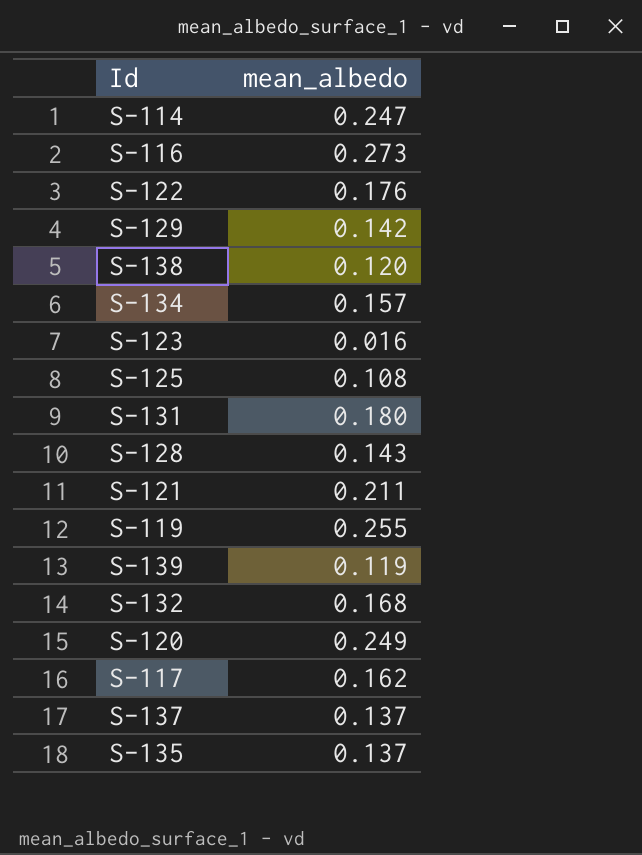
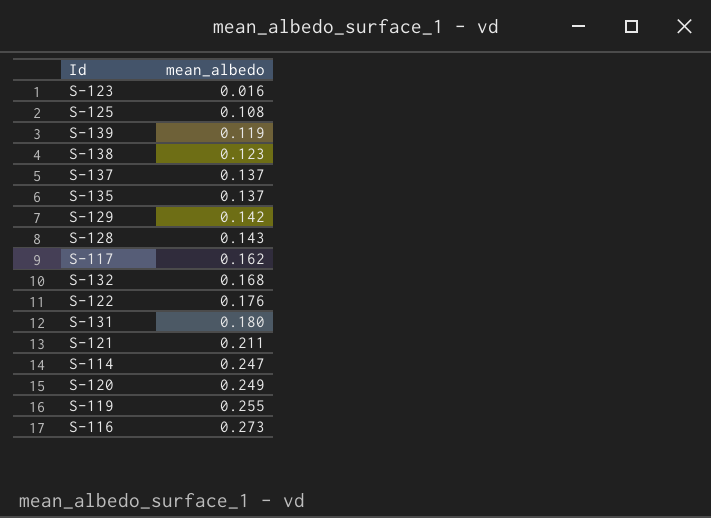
row order: none -> mean_albedo ascending
row S-134: 0.157 -> none
S-138 | mean_albedo: 0.120 -> 0.123

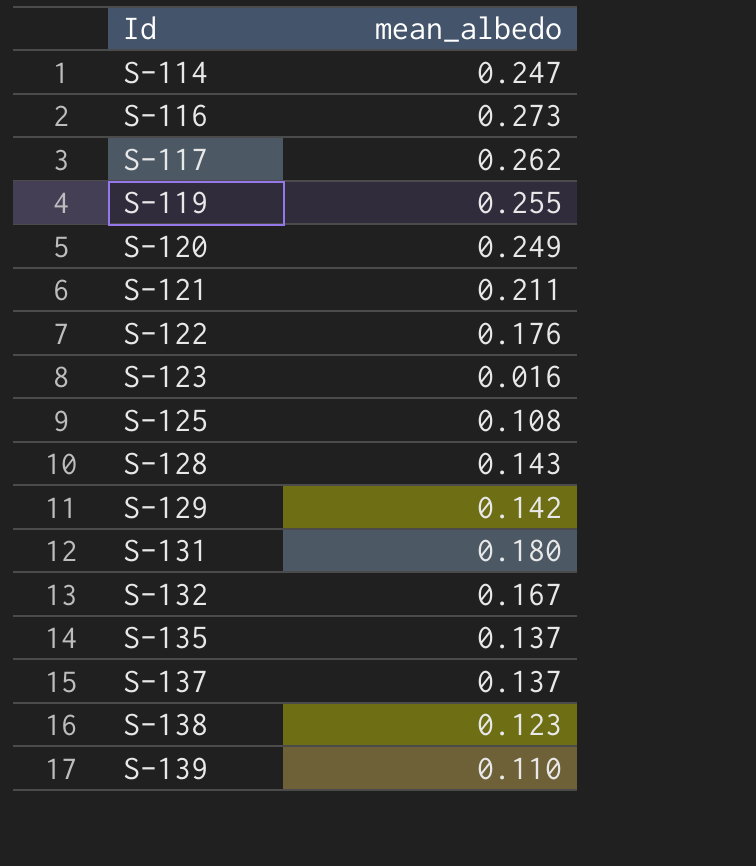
row order: mean_albedo ascending -> Id ascending
S-117 | mean_albedo: 0.162 -> 0.262
S-132 | mean_albedo: 0.168 -> 0.167
S-139 | mean_albedo: 0.119 -> 0.110

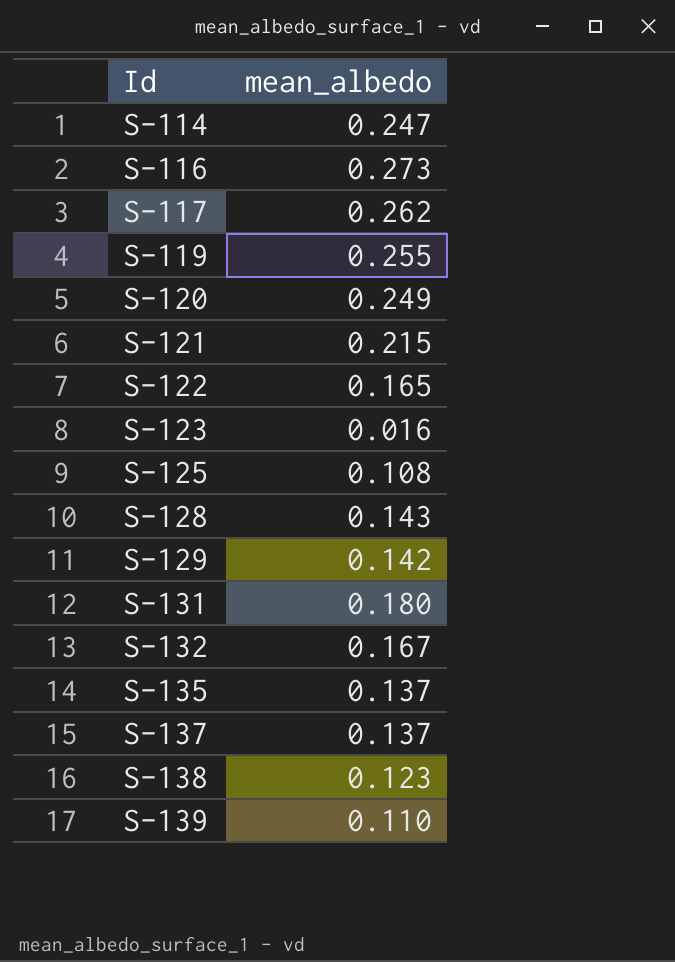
S-121 | mean_albedo: 0.211 -> 0.215
S-122 | mean_albedo: 0.176 -> 0.165

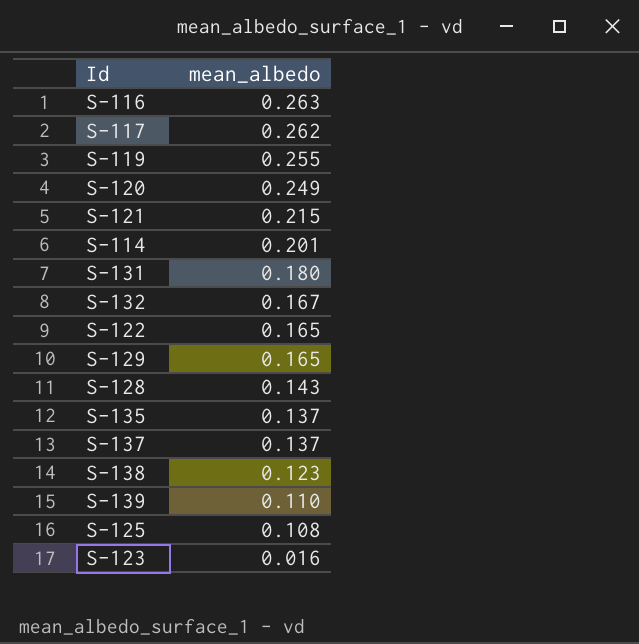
row order: Id ascending -> mean_albedo descending
S-116 | mean_albedo: 0.273 -> 0.263
S-114 | mean_albedo: 0.247 -> 0.201
S-129 | mean_albedo: 0.142 -> 0.165

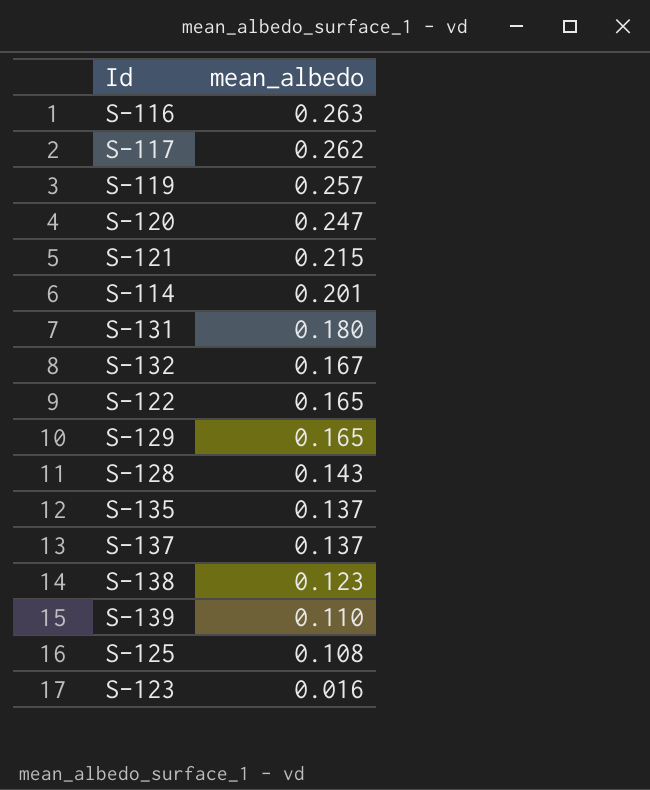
S-119 | mean_albedo: 0.255 -> 0.257
S-120 | mean_albedo: 0.249 -> 0.247

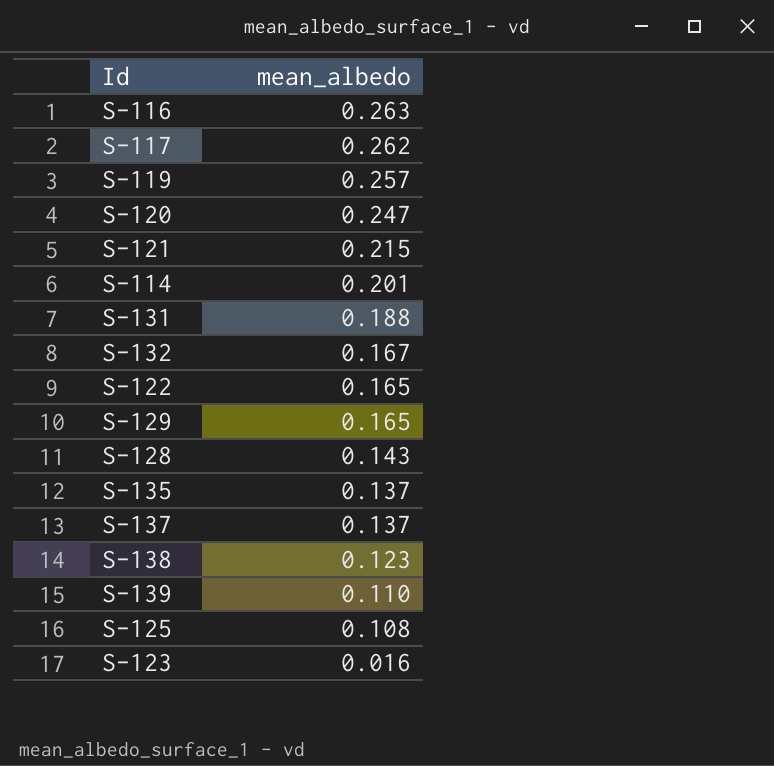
S-131 | mean_albedo: 0.180 -> 0.188

